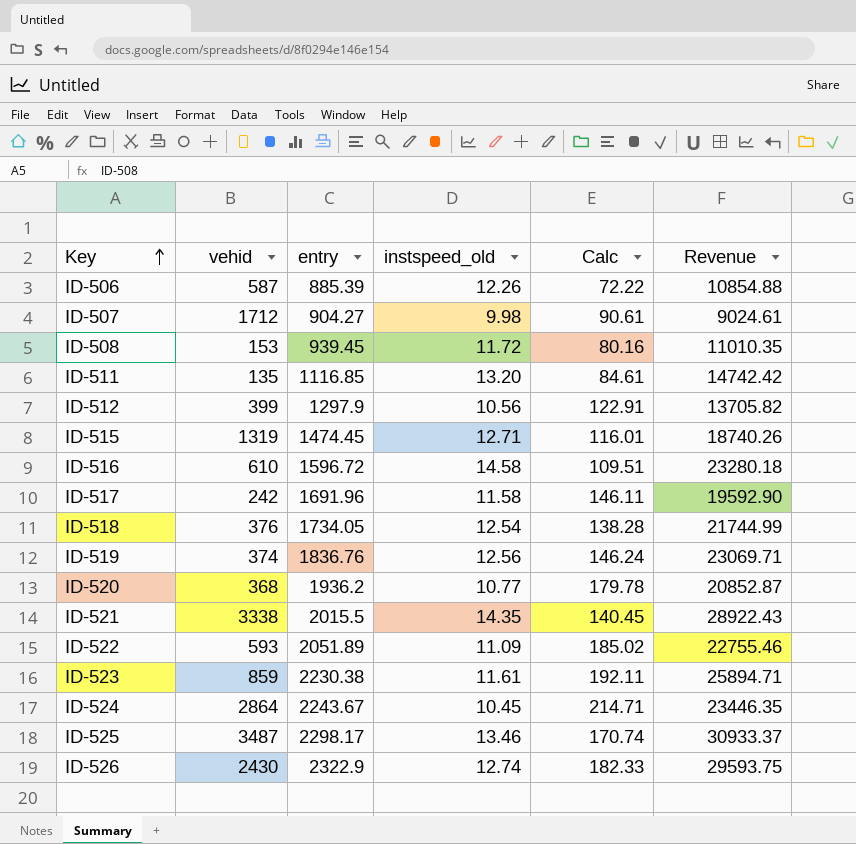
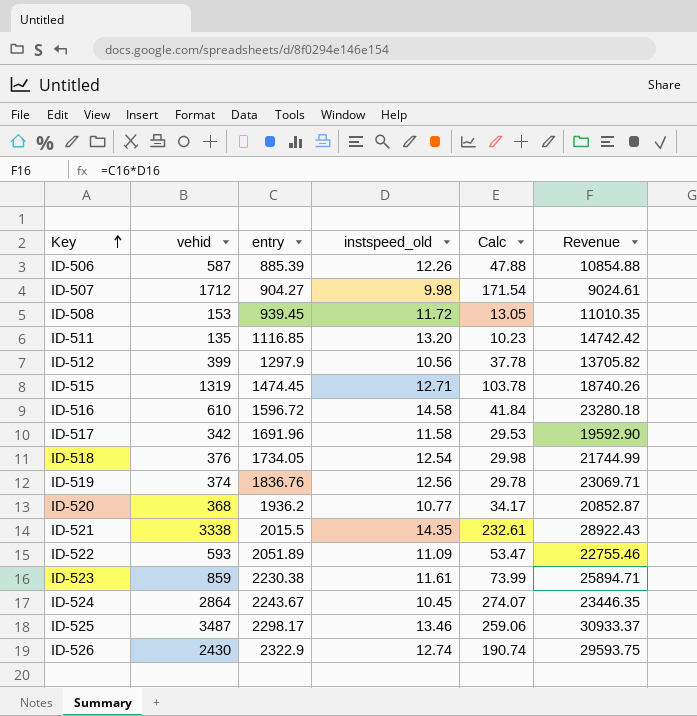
column Calc | formula: [entry] / [instspeed_old] -> [vehid] / [instspeed_old]
ID-517 | vehid: 242 -> 342

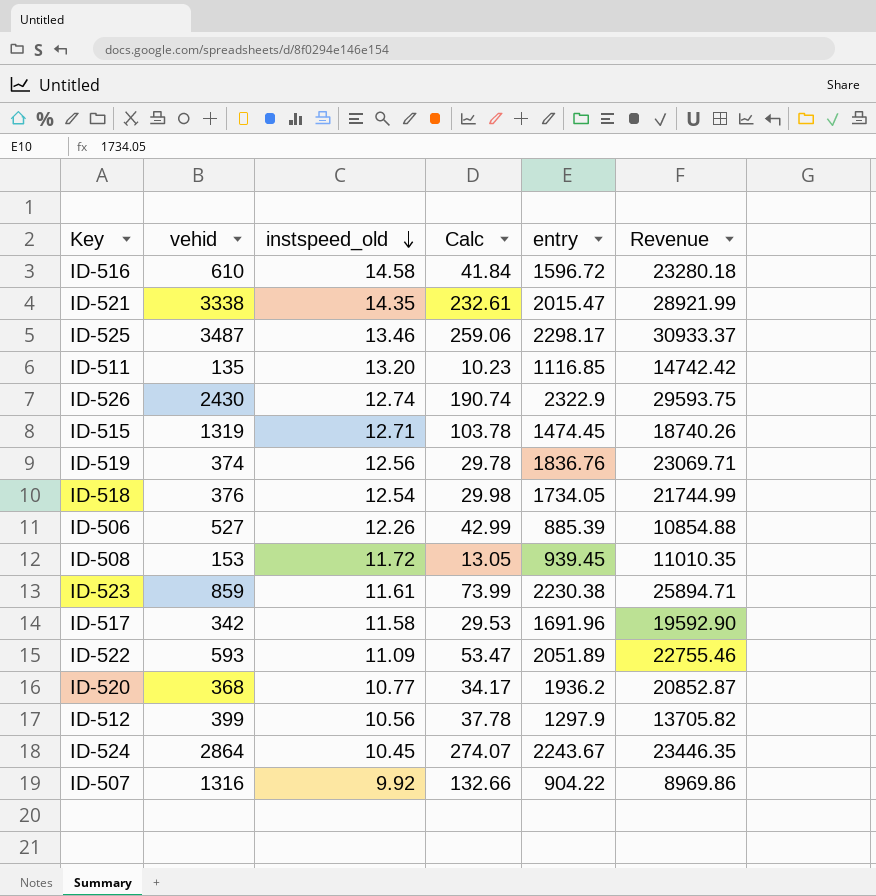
row order: Key ascending -> instspeed_old descending
column entry | position: 3 -> 5
ID-521 | entry: 2015.5 -> 2015.47
ID-521 | Revenue: 28922.43 -> 28921.99
ID-506 | vehid: 587 -> 527
ID-506 | Calc: 47.88 -> 42.99
ID-507 | vehid: 1712 -> 1316
ID-507 | instspeed_old: 9.98 -> 9.92
ID-507 | Calc: 171.54 -> 132.66
ID-507 | entry: 904.27 -> 904.22
ID-507 | Revenue: 9024.61 -> 8969.86

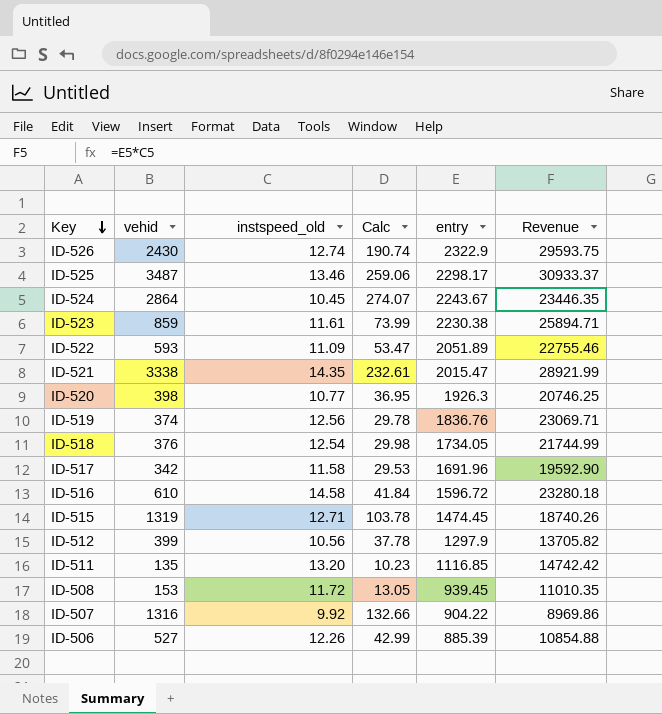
row order: instspeed_old descending -> Key descending
ID-520 | vehid: 368 -> 398
ID-520 | Calc: 34.17 -> 36.95
ID-520 | entry: 1936.2 -> 1926.3
ID-520 | Revenue: 20852.87 -> 20746.25

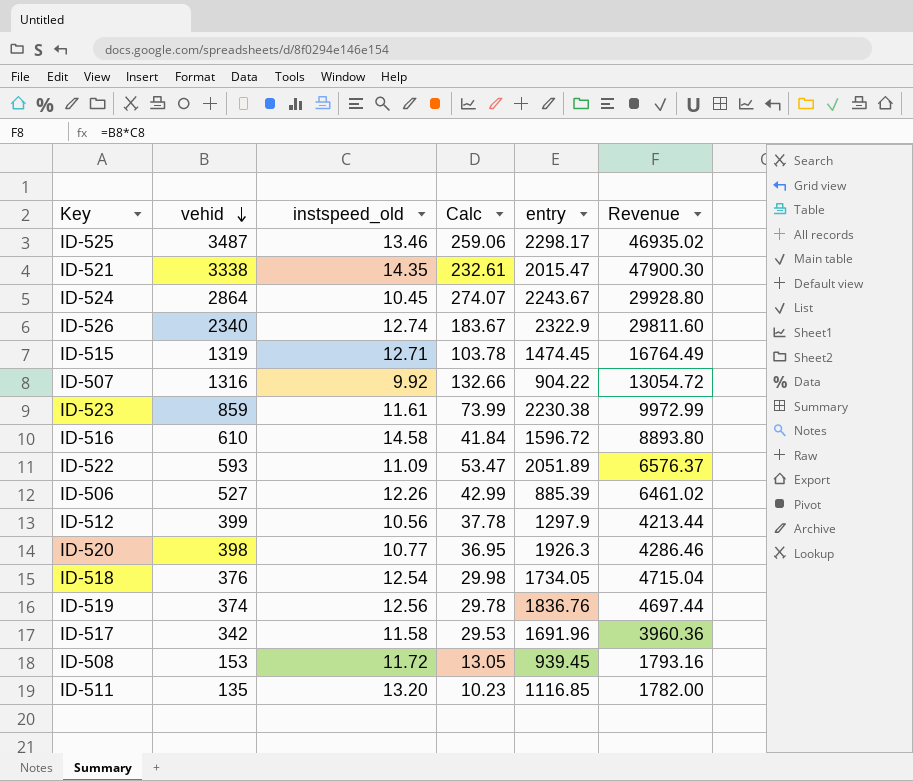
row order: Key descending -> vehid descending
column Revenue | formula: [instspeed_old] * [entry] -> [vehid] * [instspeed_old]
ID-526 | vehid: 2430 -> 2340
ID-526 | Calc: 190.74 -> 183.67

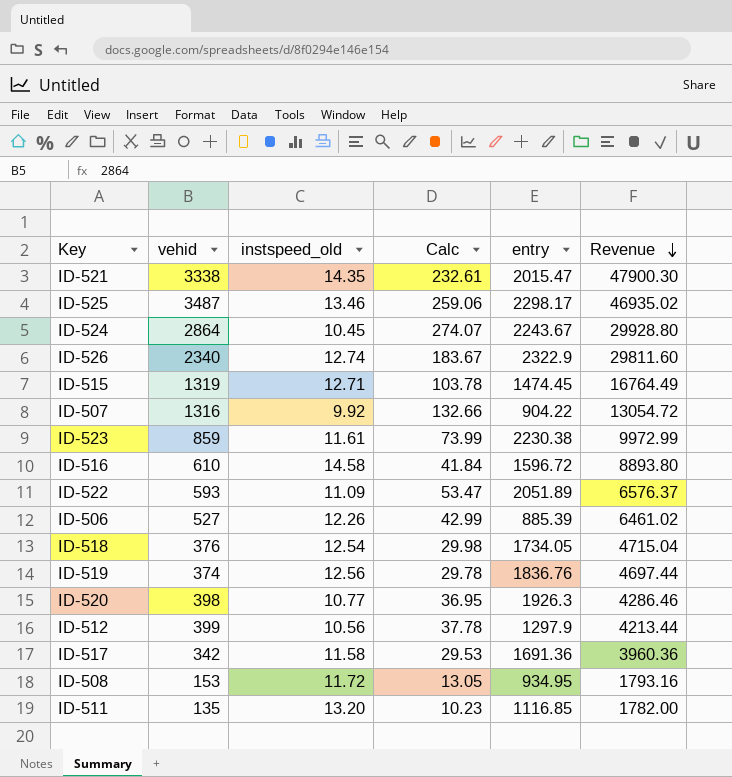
row order: vehid descending -> Revenue descending
ID-517 | entry: 1691.96 -> 1691.36
ID-508 | entry: 939.45 -> 934.95

